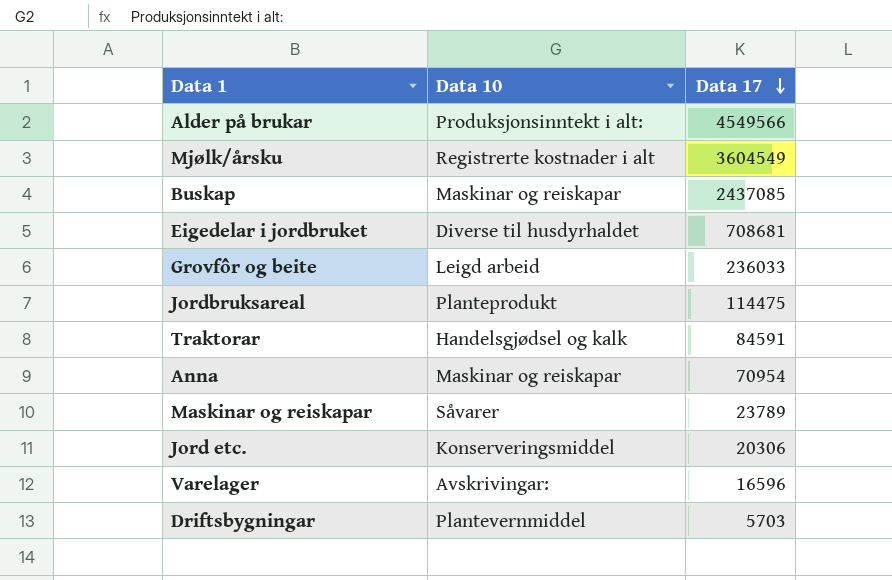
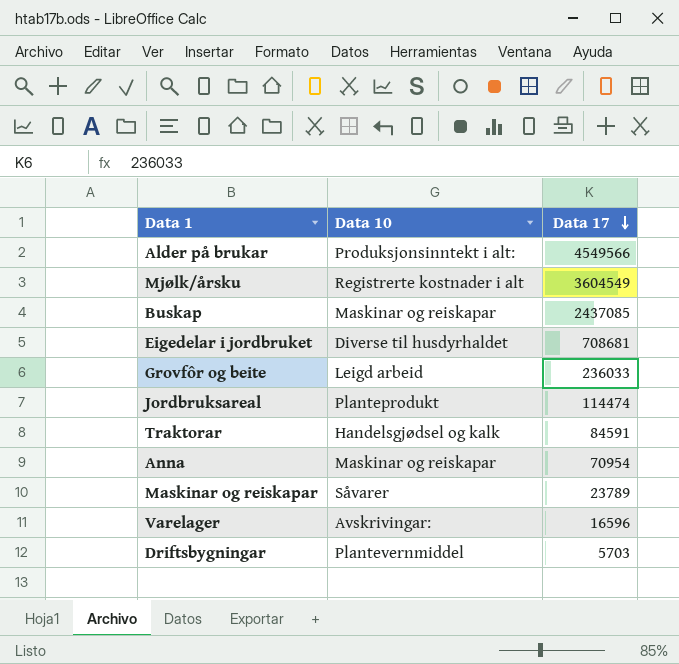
row Jord etc.: Konserveringsmiddel | 20306 -> none
Jordbruksareal | Data 17: 114475 -> 114474

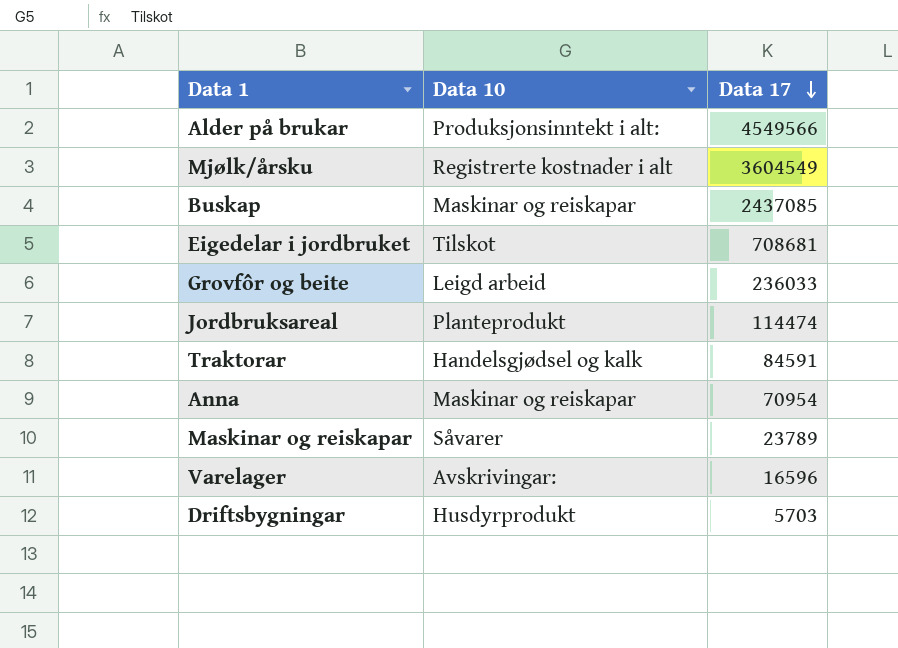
Eigedelar i jordbruket | Data 10: Diverse til husdyrhaldet -> Tilskot
Driftsbygningar | Data 10: Plantevernmiddel -> Husdyrprodukt

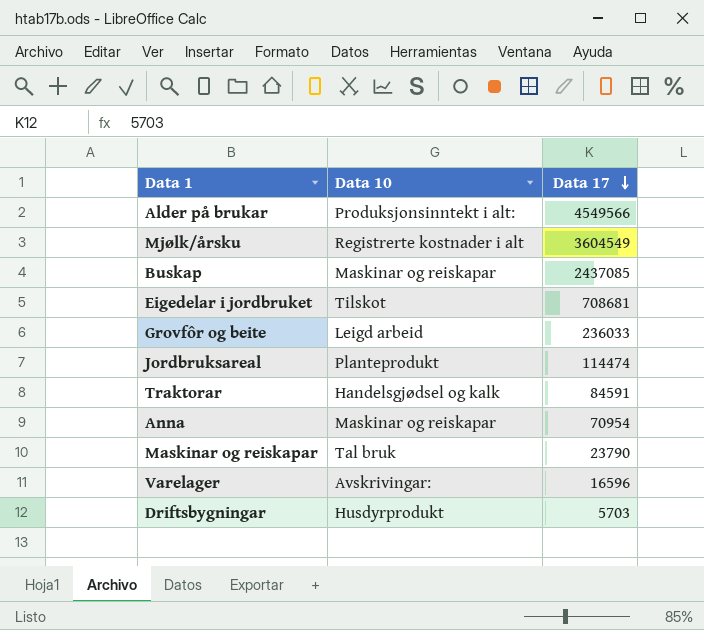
Maskinar og reiskapar | Data 10: Såvarer -> Tal bruk
Maskinar og reiskapar | Data 17: 23789 -> 23790

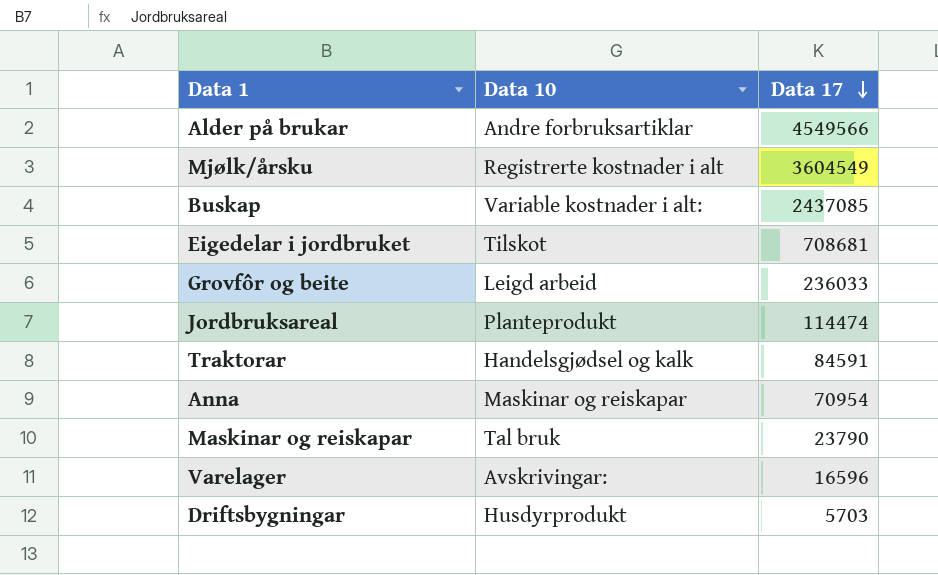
Alder på brukar | Data 10: Produksjonsinntekt i alt: -> Andre forbruksartiklar
Buskap | Data 10: Maskinar og reiskapar -> Variable kostnader i alt:

